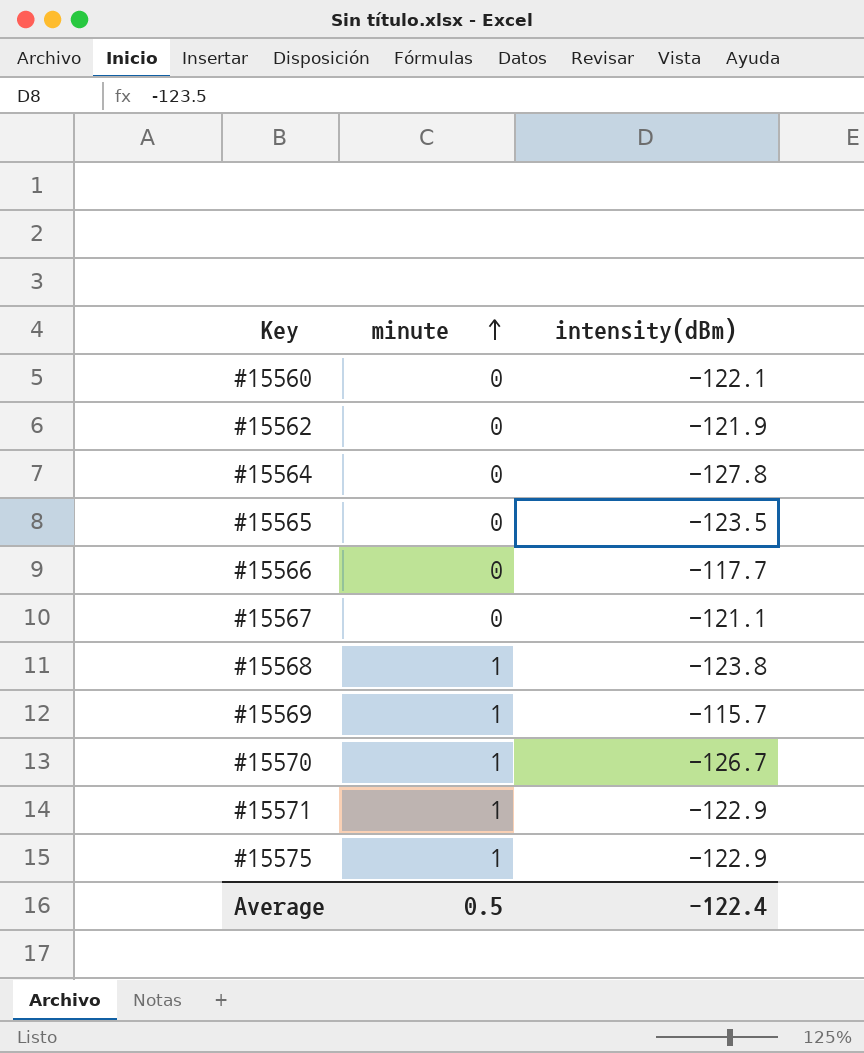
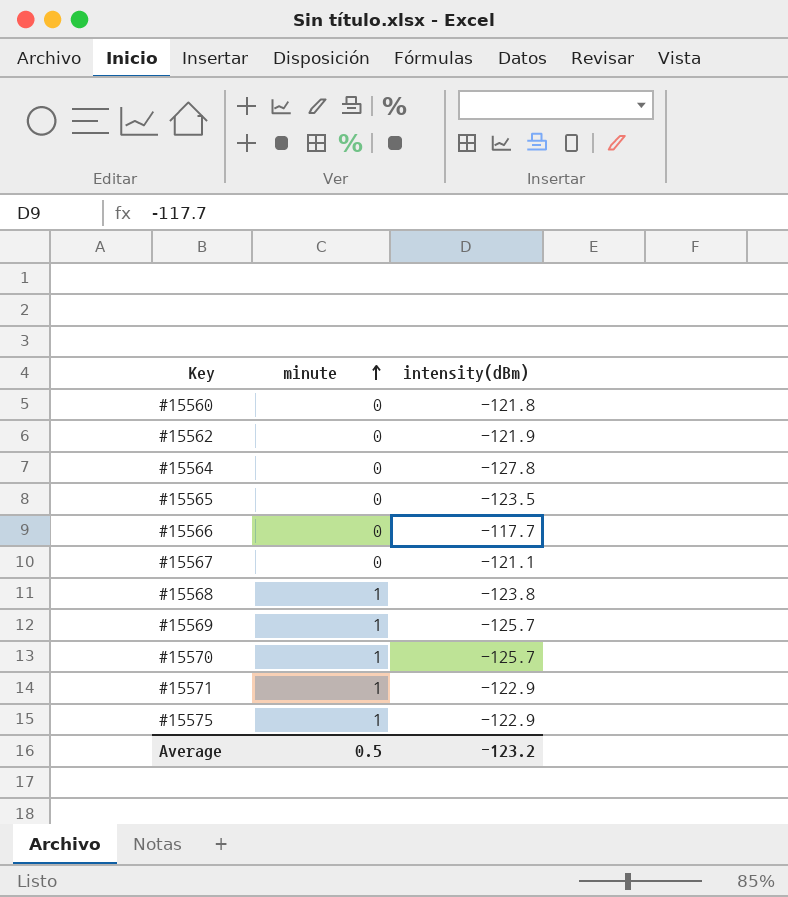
#15560 | intensity(dBm): -122.1 -> -121.8
#15569 | intensity(dBm): -115.7 -> -125.7
#15570 | intensity(dBm): -126.7 -> -125.7
Average | intensity(dBm): -122.4 -> -123.2

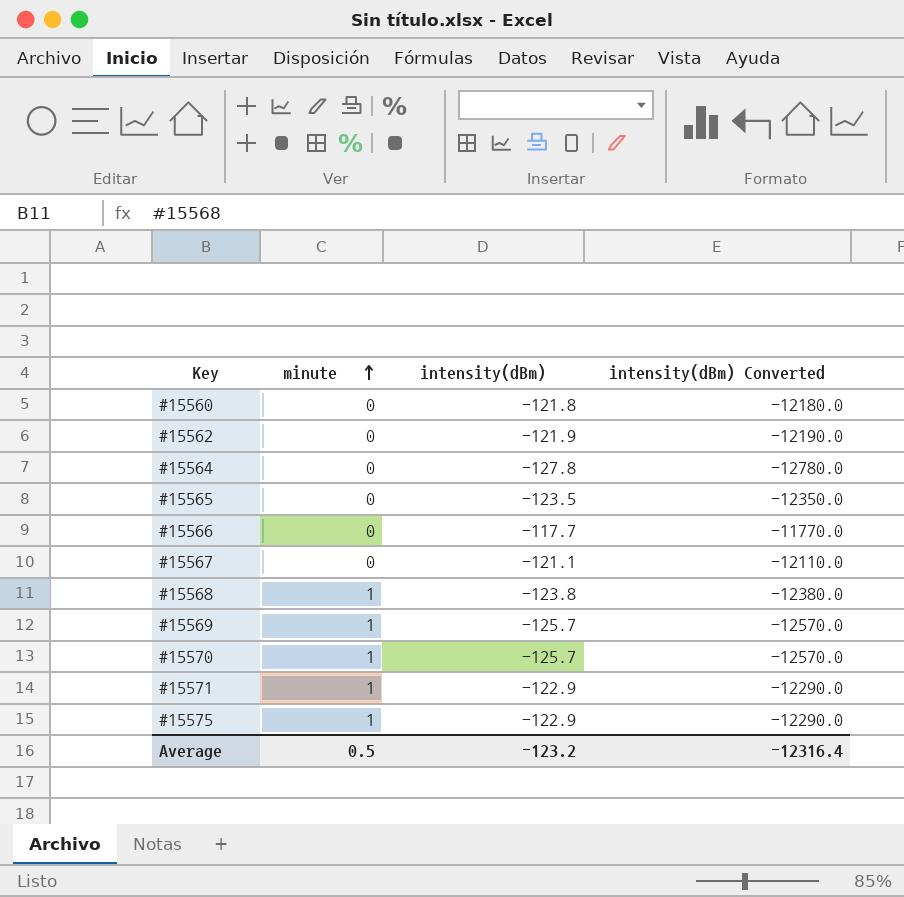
column intensity(dBm) Converted | formula: none -> [intensity(dBm)] * 100

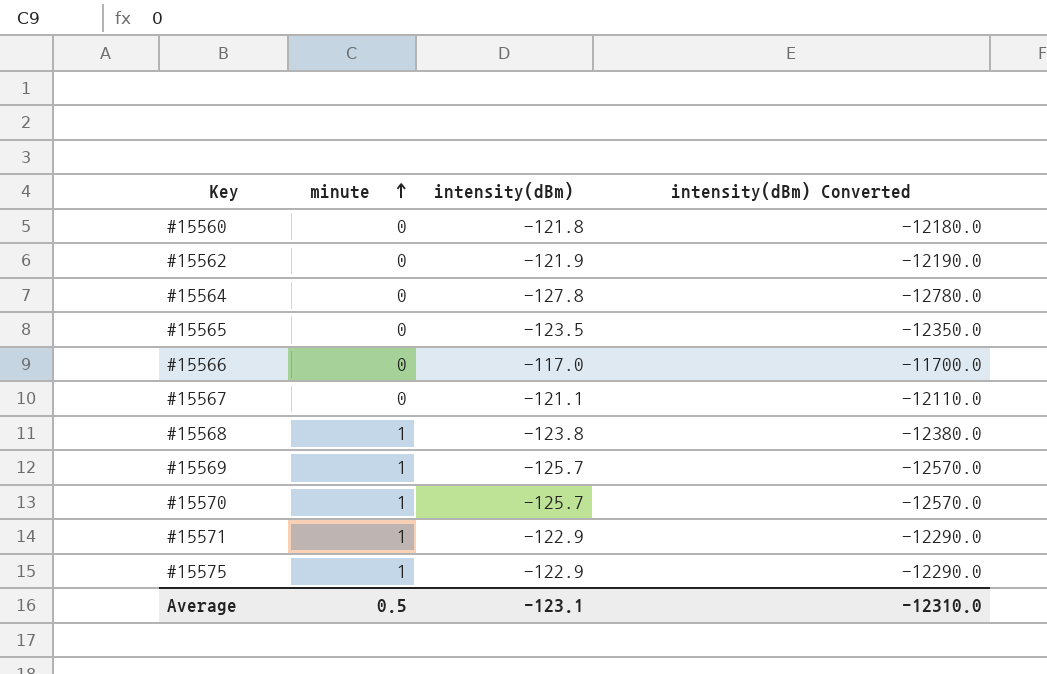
#15566 | intensity(dBm): -117.7 -> -117.0
#15566 | intensity(dBm) Converted: -11770.0 -> -11700.0
Average | intensity(dBm): -123.2 -> -123.1
Average | intensity(dBm) Converted: -12316.4 -> -12310.0

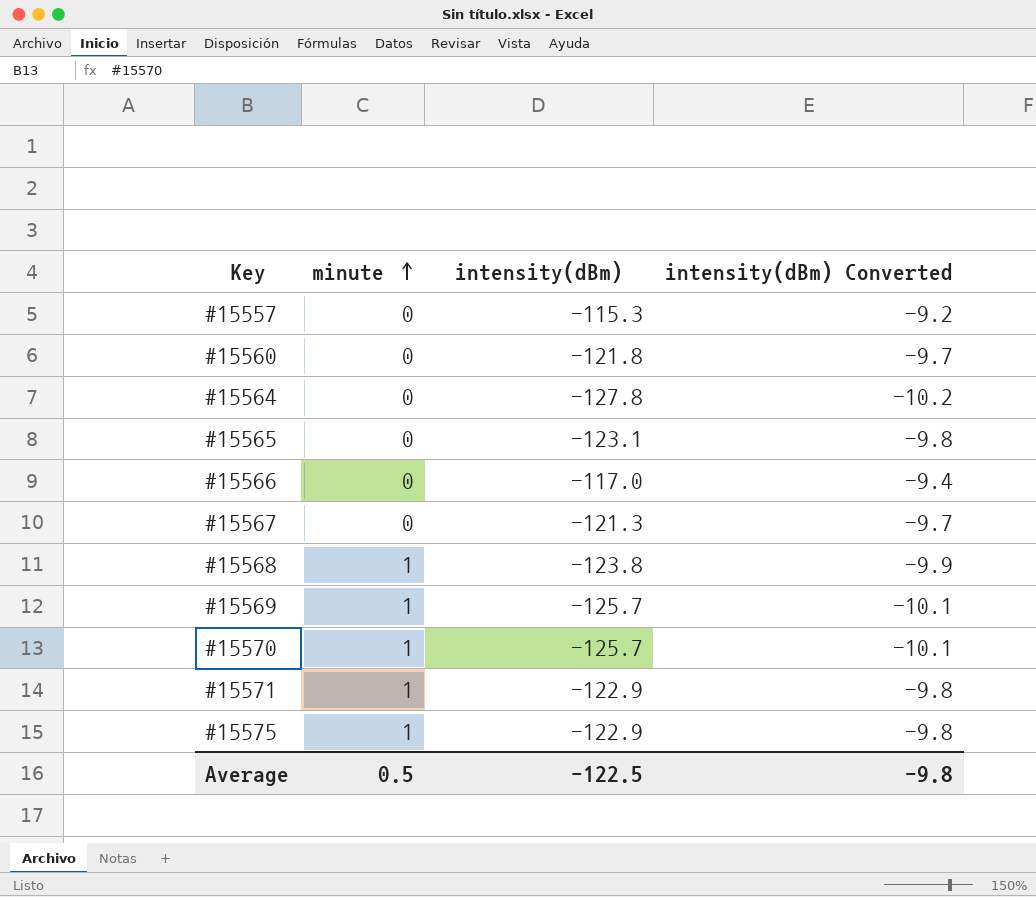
column intensity(dBm) Converted | formula: [intensity(dBm)] * 100 -> [intensity(dBm)] * 0.08
row #15562: 0 | -121.9 | -12190.0 -> none
row #15557: none -> 0 | -115.3 | -9.2
#15565 | intensity(dBm): -123.5 -> -123.1
#15567 | intensity(dBm): -121.1 -> -121.3
Average | intensity(dBm): -123.1 -> -122.5
Average | intensity(dBm) Converted: -12310.0 -> -9.8

